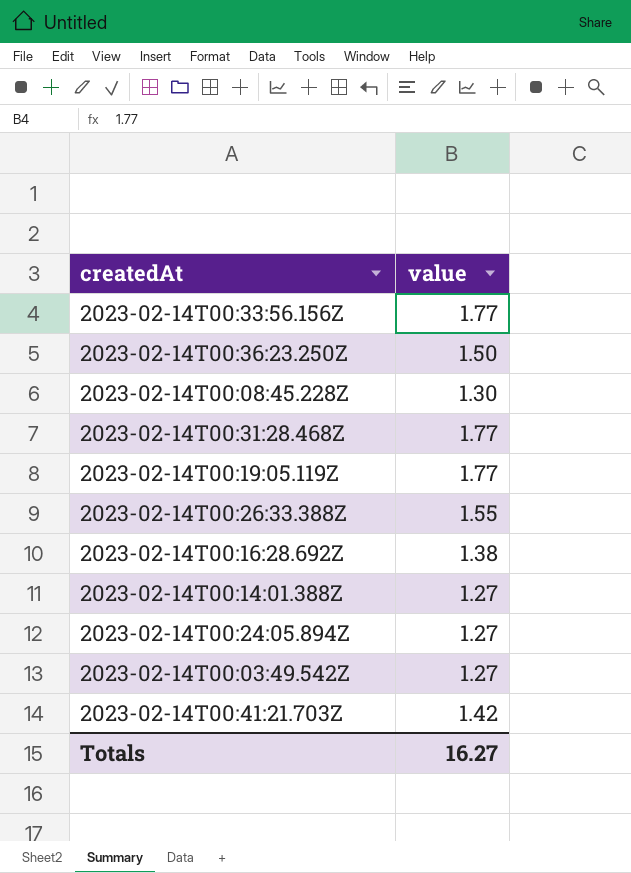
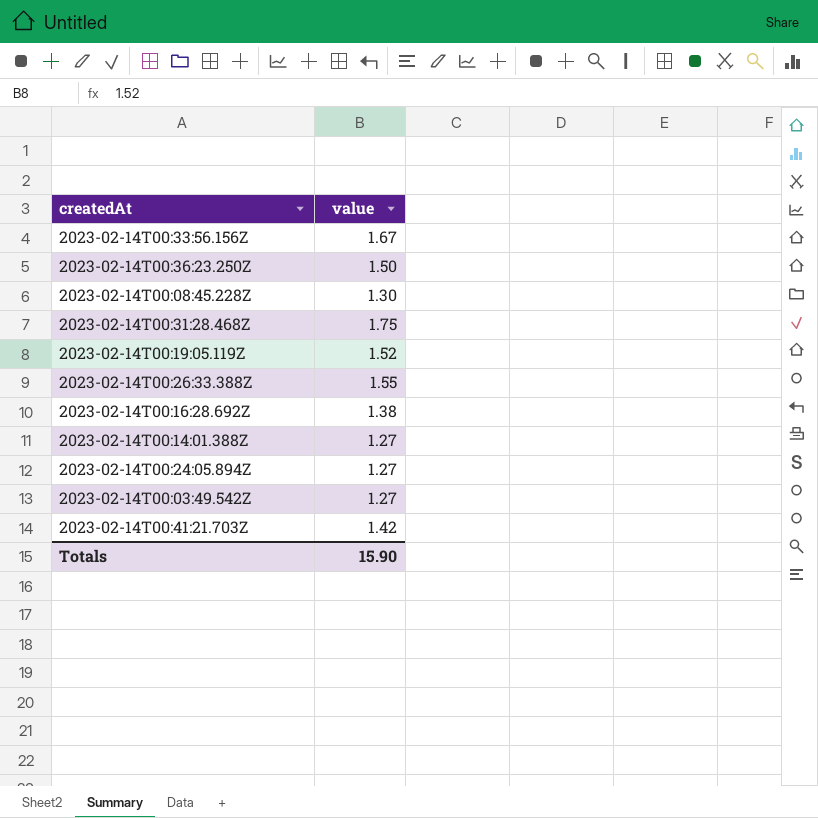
2023-02-14T00:33:56.156Z | value: 1.77 -> 1.67
2023-02-14T00:31:28.468Z | value: 1.77 -> 1.75
2023-02-14T00:19:05.119Z | value: 1.77 -> 1.52
Totals | value: 16.27 -> 15.90

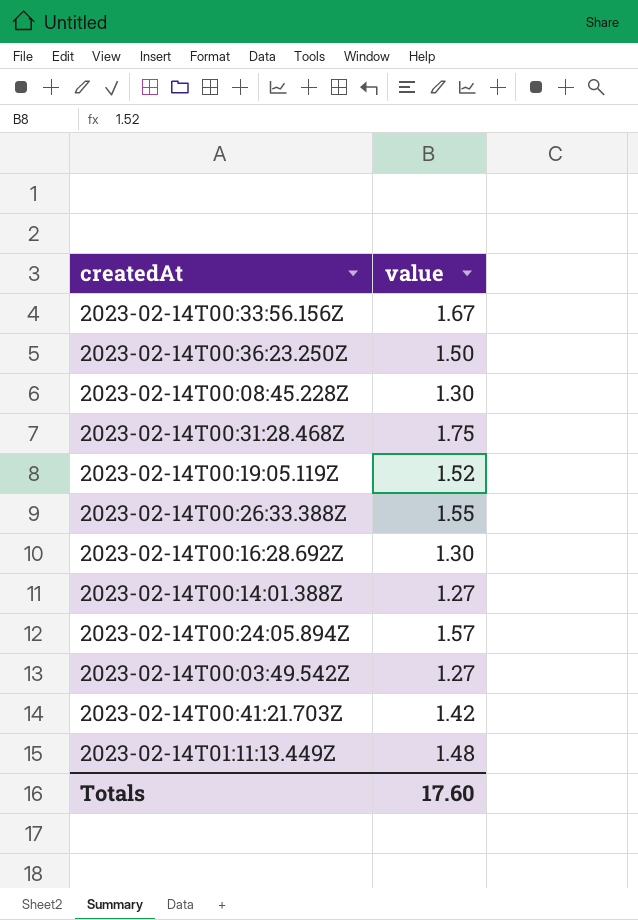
2023-02-14T00:16:28.692Z | value: 1.38 -> 1.30
2023-02-14T00:24:05.894Z | value: 1.27 -> 1.57
row 2023-02-14T01:11:13.449Z: none -> 1.48
Totals | value: 15.90 -> 17.60

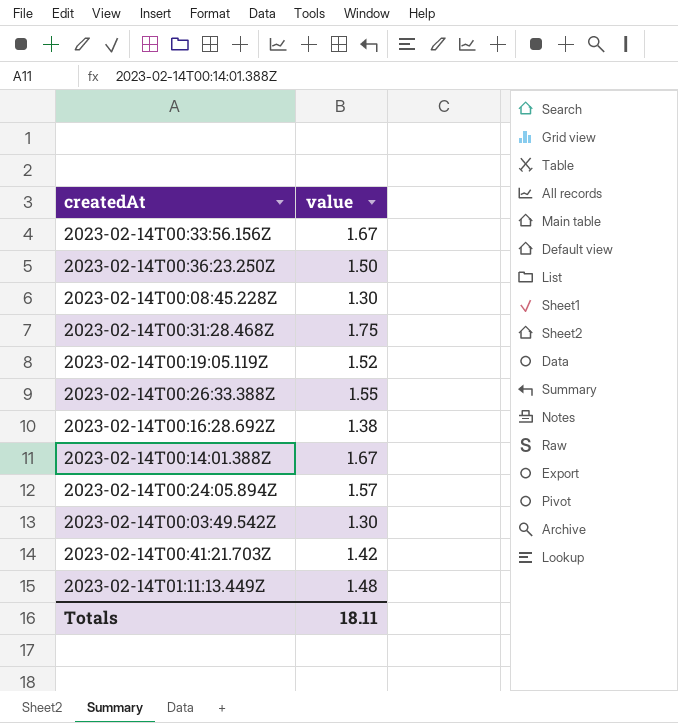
2023-02-14T00:16:28.692Z | value: 1.30 -> 1.38
2023-02-14T00:14:01.388Z | value: 1.27 -> 1.67
2023-02-14T00:03:49.542Z | value: 1.27 -> 1.30
Totals | value: 17.60 -> 18.11

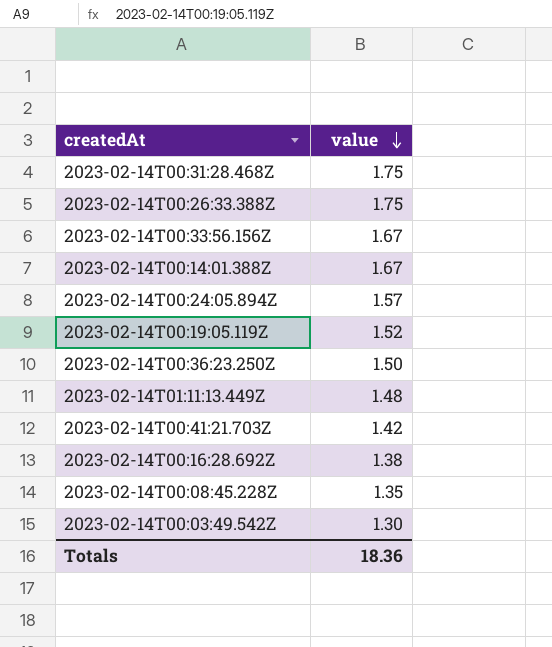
row order: none -> value descending
2023-02-14T00:26:33.388Z | value: 1.55 -> 1.75
2023-02-14T00:08:45.228Z | value: 1.30 -> 1.35
Totals | value: 18.11 -> 18.36

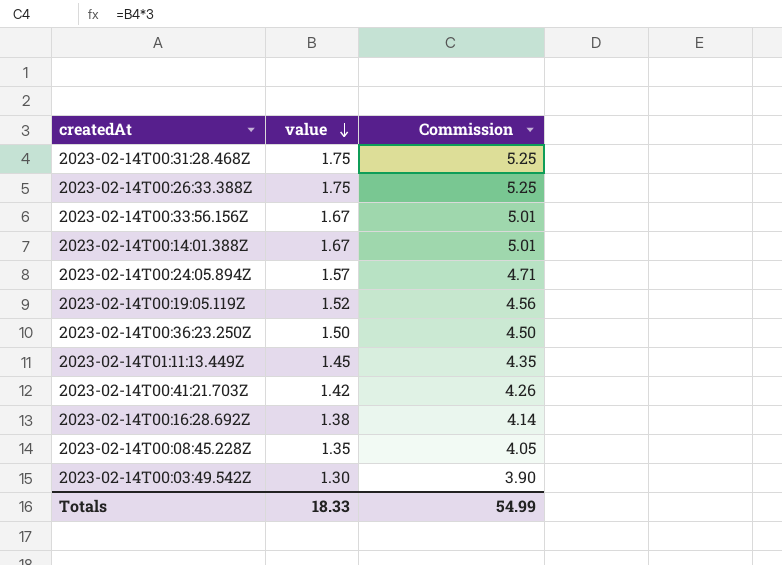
column Commission | formula: none -> [value] * 3
2023-02-14T01:11:13.449Z | value: 1.48 -> 1.45
Totals | value: 18.36 -> 18.33

